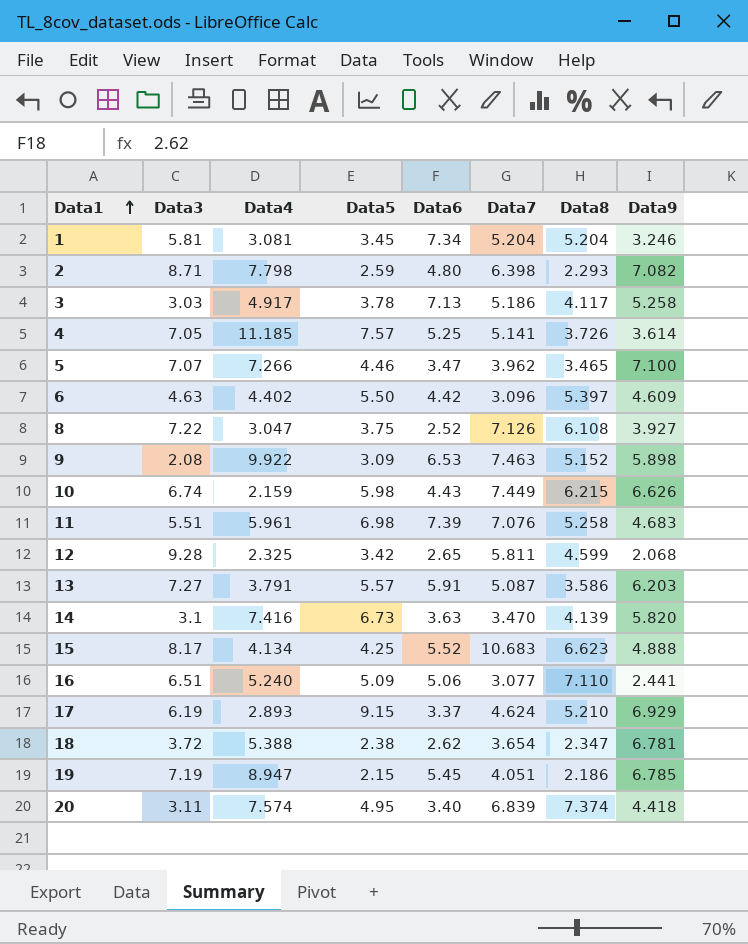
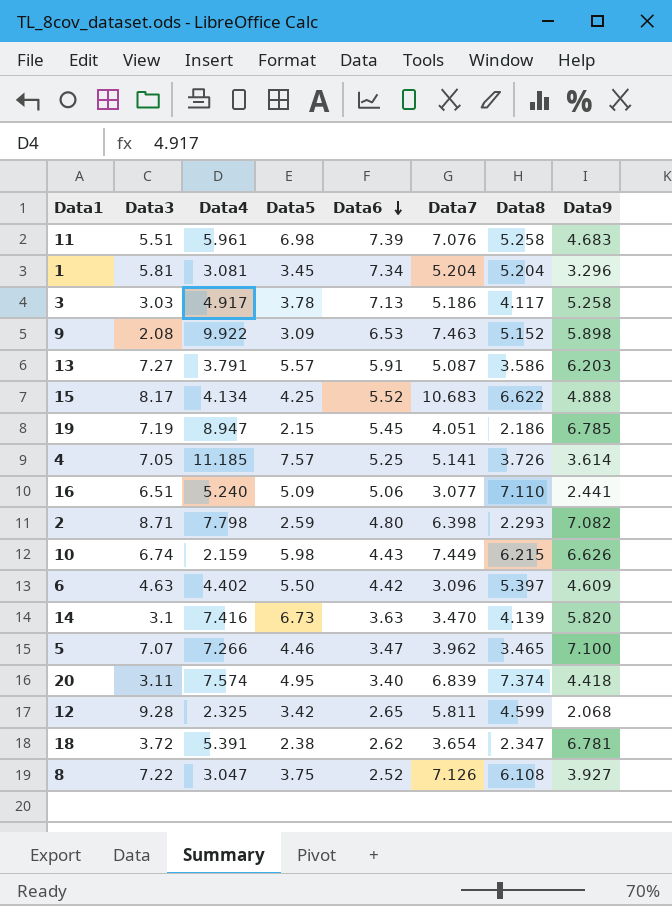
row order: Data1 ascending -> Data6 descending
row 17: 6.19 | 2.893 | 9.15 | 3.37 | 4.624 | 5.210 | 6.929 -> none
1 | Data9: 3.246 -> 3.296
15 | Data8: 6.623 -> 6.622
18 | Data4: 5.388 -> 5.391

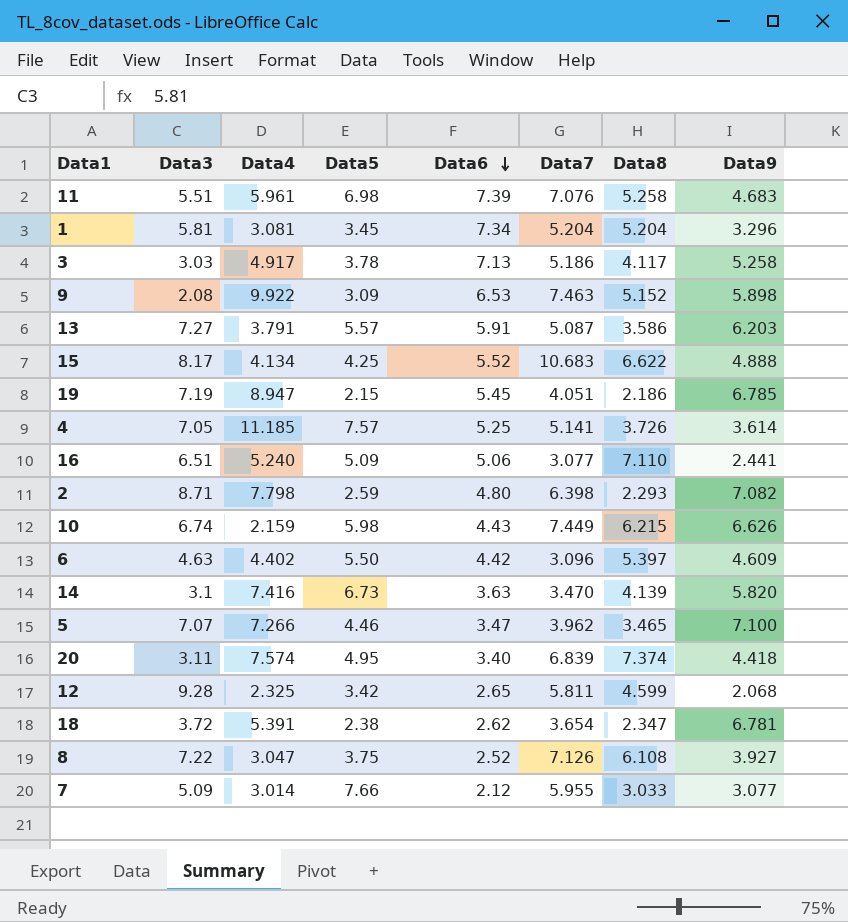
row 7: none -> 5.09 | 3.014 | 7.66 | 2.12 | 5.955 | 3.033 | 3.077

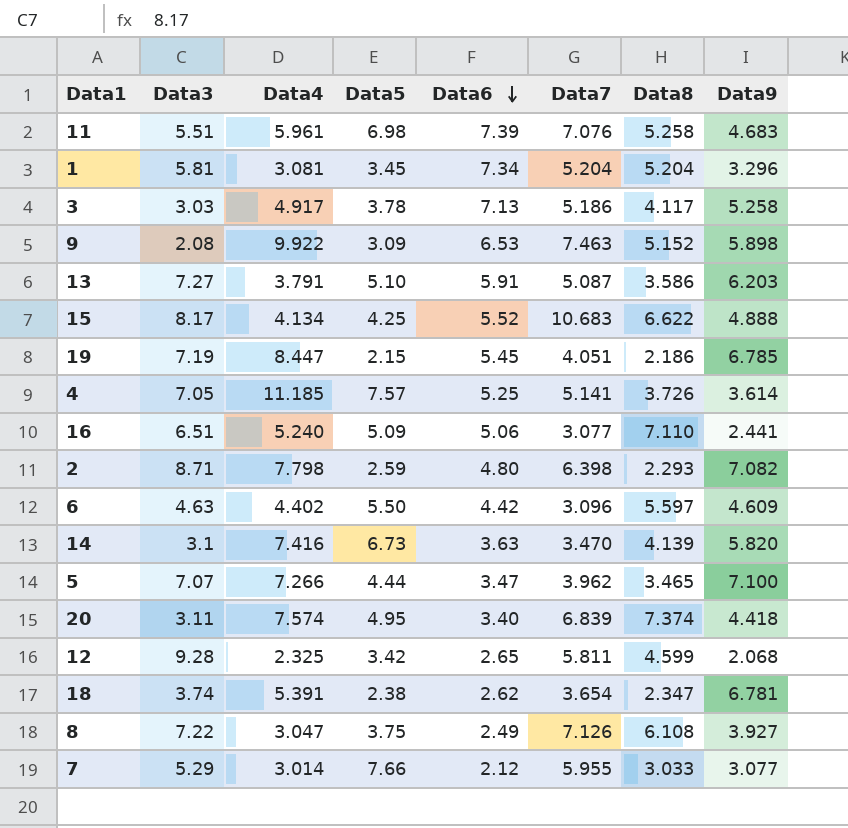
row 10: 6.74 | 2.159 | 5.98 | 4.43 | 7.449 | 6.215 | 6.626 -> none
13 | Data5: 5.57 -> 5.10
19 | Data4: 8.947 -> 8.447
6 | Data8: 5.397 -> 5.597
5 | Data5: 4.46 -> 4.44
18 | Data3: 3.72 -> 3.74
8 | Data6: 2.52 -> 2.49
7 | Data3: 5.09 -> 5.29

